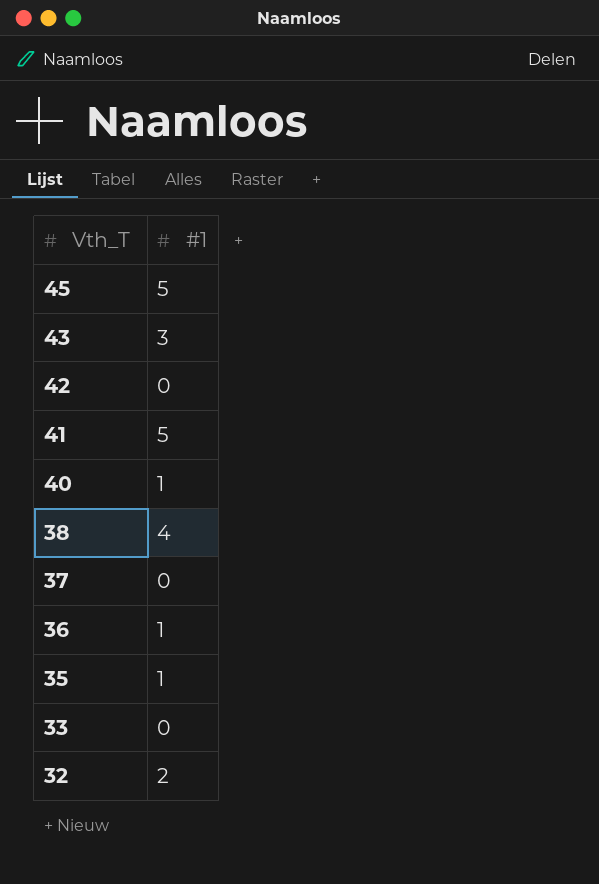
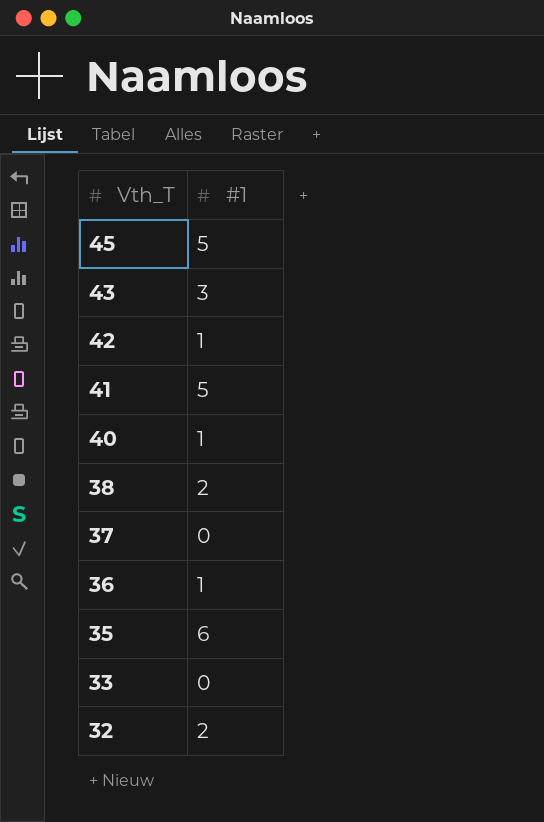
42 | #1: 0 -> 1
38 | #1: 4 -> 2
35 | #1: 1 -> 6

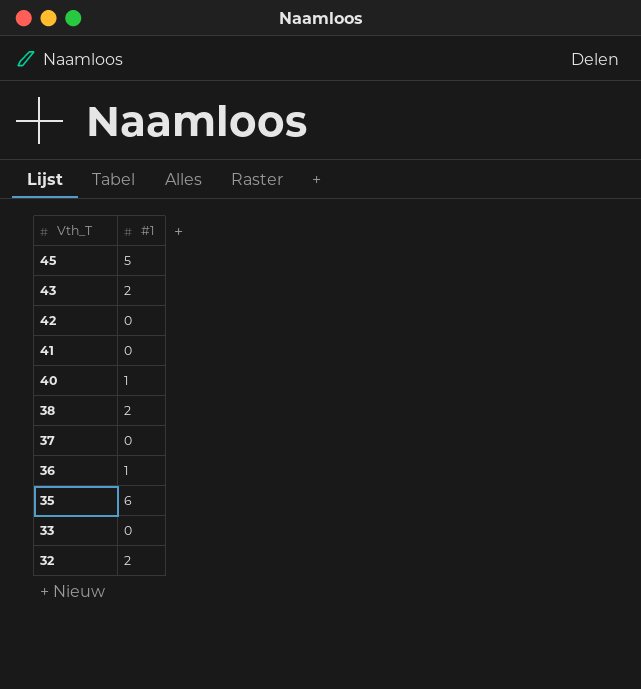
43 | #1: 3 -> 2
42 | #1: 1 -> 0
41 | #1: 5 -> 0

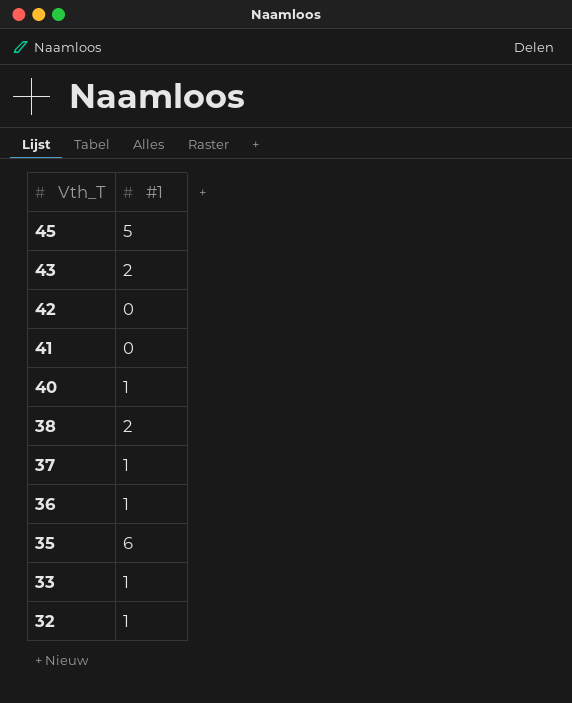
37 | #1: 0 -> 1
33 | #1: 0 -> 1
32 | #1: 2 -> 1

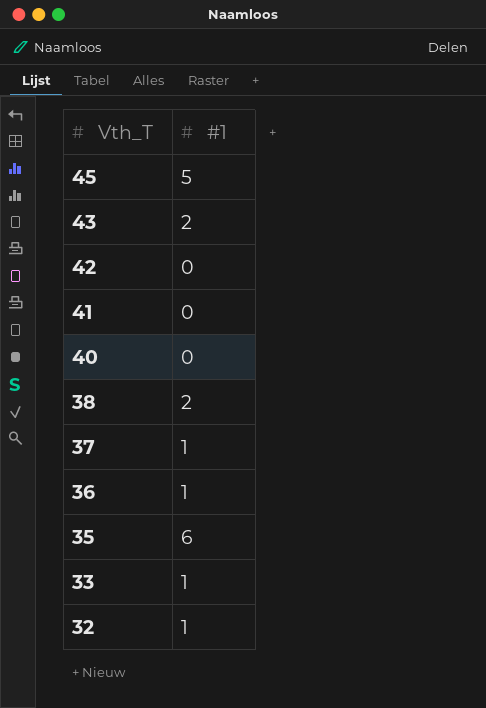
40 | #1: 1 -> 0

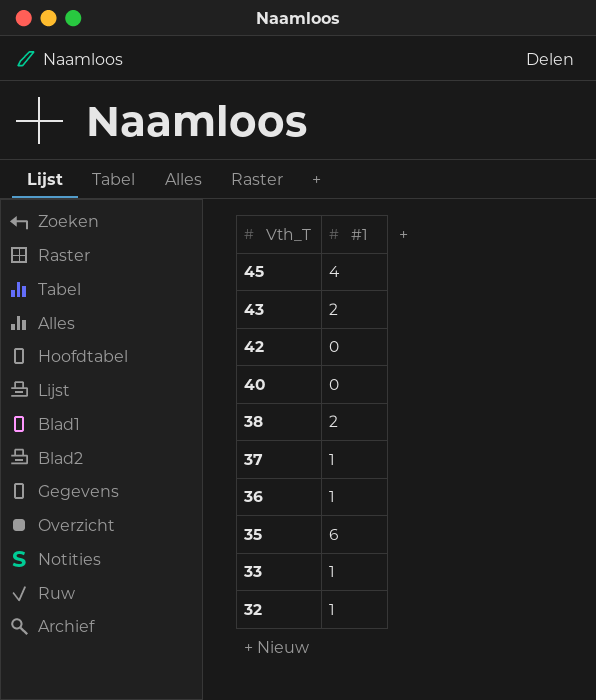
row 41: 0 -> none
45 | #1: 5 -> 4

